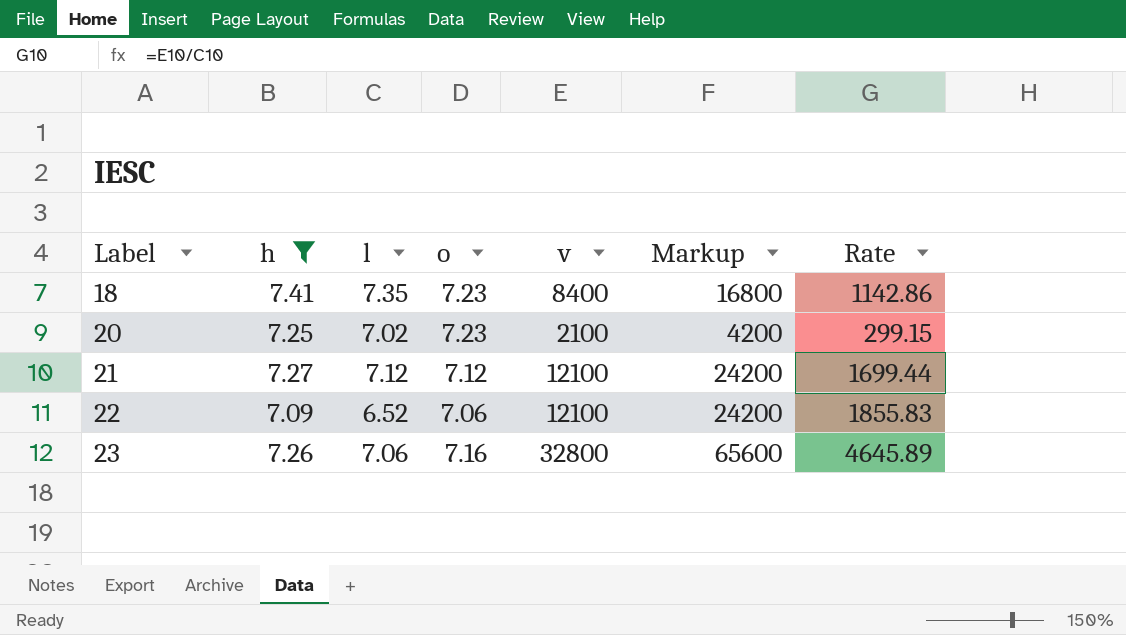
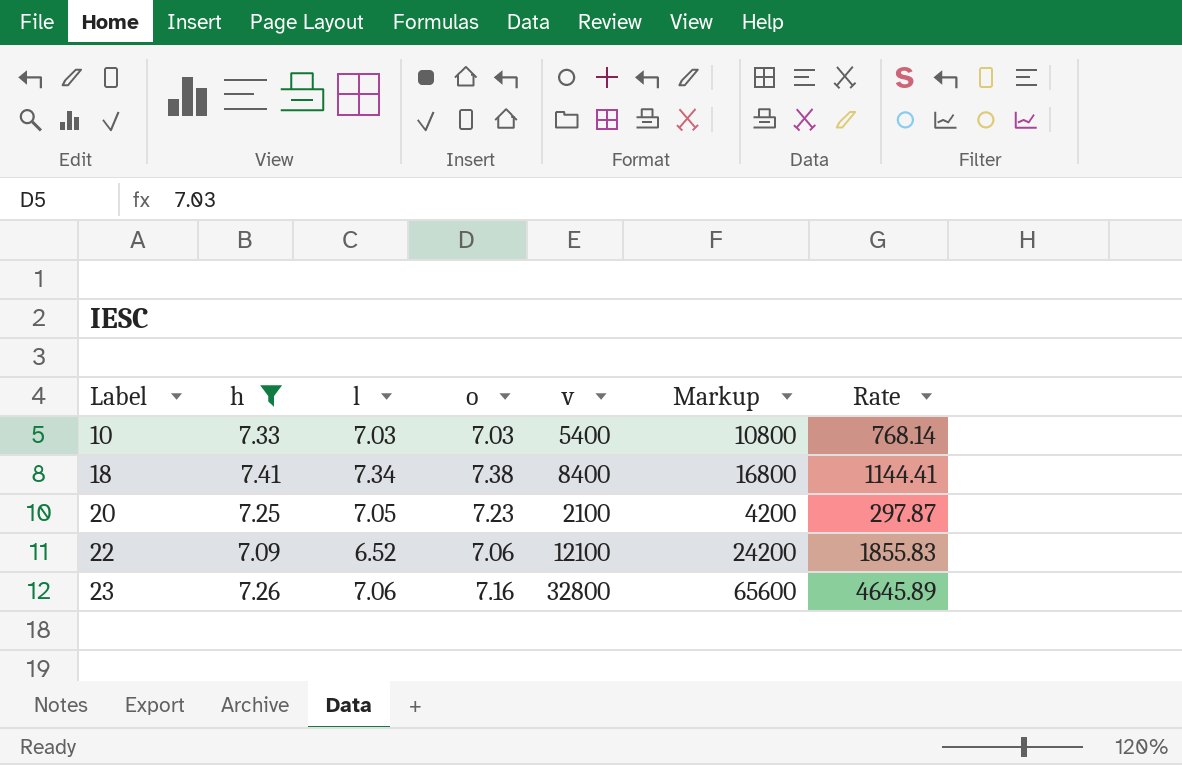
row 21: 7.27 | 7.12 | 7.12 | 12100 | 24200 | 1699.44 -> none
row 10: none -> 7.33 | 7.03 | 7.03 | 5400 | 10800 | 768.14
18 | l: 7.35 -> 7.34
18 | o: 7.23 -> 7.38
18 | Rate: 1142.86 -> 1144.41
20 | l: 7.02 -> 7.05
20 | Rate: 299.15 -> 297.87

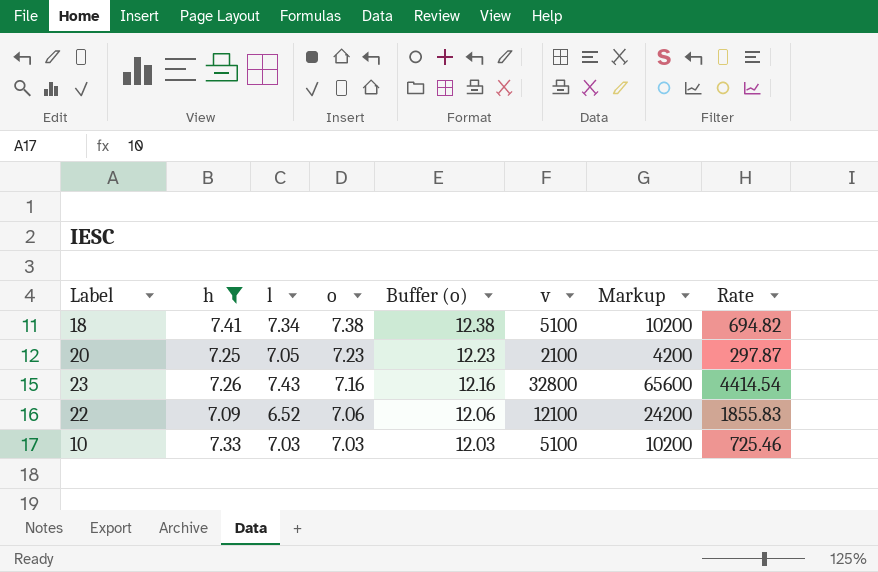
row order: Label ascending -> o descending
column Buffer (o) | formula: none -> [o] + 5
18 | v: 8400 -> 5100
18 | Markup: 16800 -> 10200
18 | Rate: 1144.41 -> 694.82
23 | l: 7.06 -> 7.43
23 | Rate: 4645.89 -> 4414.54
10 | v: 5400 -> 5100
10 | Markup: 10800 -> 10200
10 | Rate: 768.14 -> 725.46

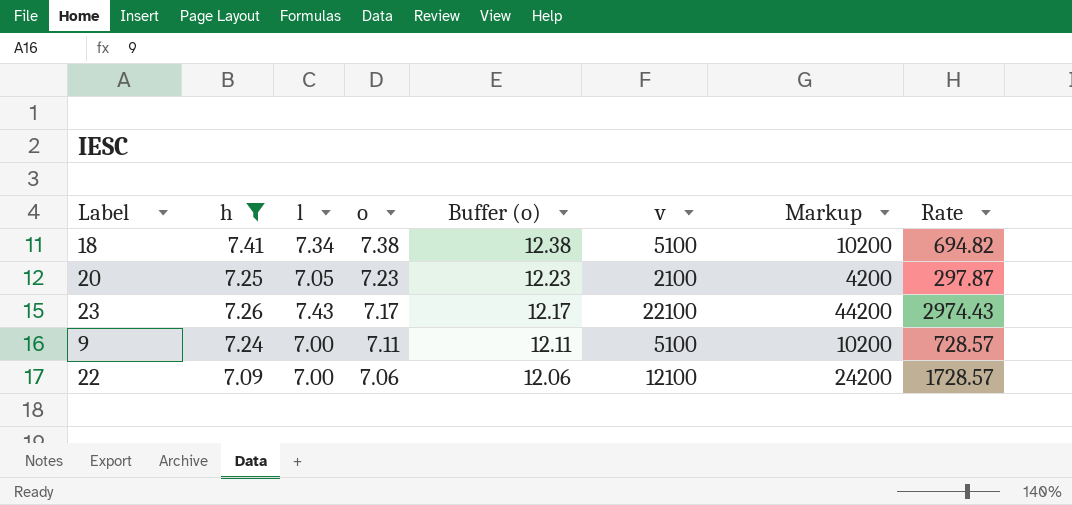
row 10: 7.33 | 7.03 | 7.03 | 12.03 | 5100 | 10200 | 725.46 -> none
23 | o: 7.16 -> 7.17
23 | Buffer (o): 12.16 -> 12.17
23 | v: 32800 -> 22100
23 | Markup: 65600 -> 44200
23 | Rate: 4414.54 -> 2974.43
row 9: none -> 7.24 | 7.00 | 7.11 | 12.11 | 5100 | 10200 | 728.57
22 | l: 6.52 -> 7.00
22 | Rate: 1855.83 -> 1728.57

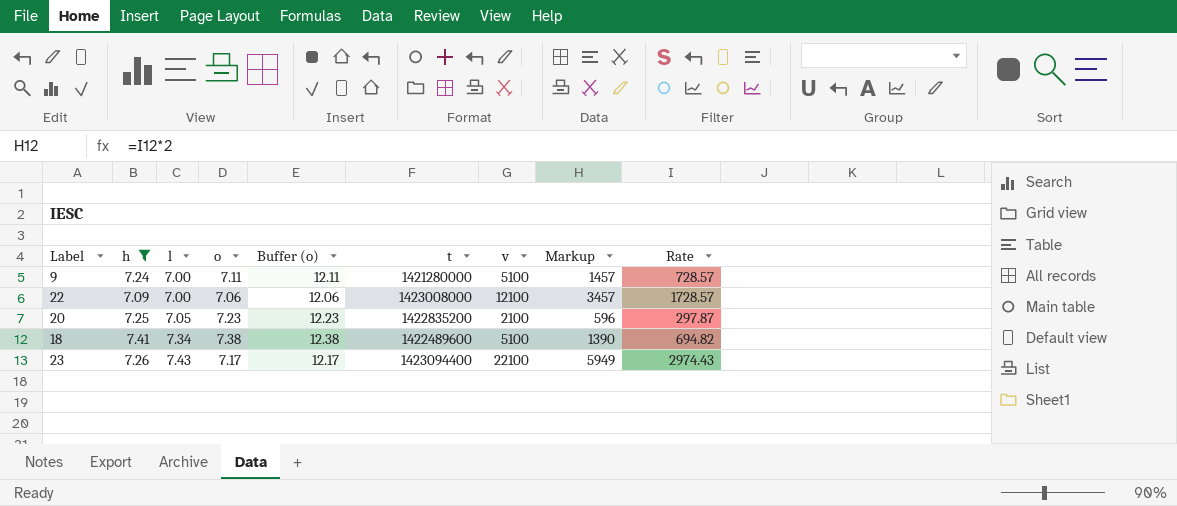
row order: o descending -> l ascending
column t | position: none -> 6
column Markup | formula: [v] * 2 -> [Rate] * 2

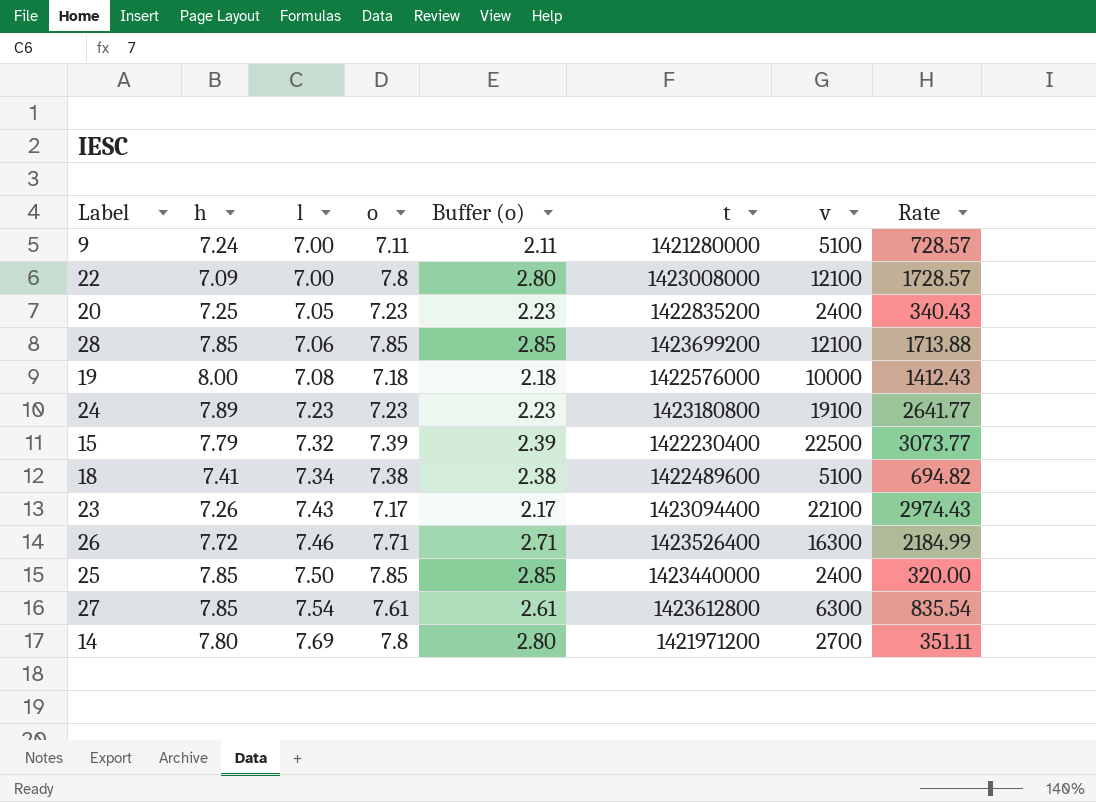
filter: h <= 7.41 -> none
column Markup | formula: [Rate] * 2 -> none
column Buffer (o) | formula: [o] + 5 -> [o] - 5
22 | o: 7.06 -> 7.8
20 | v: 2100 -> 2400
20 | Rate: 297.87 -> 340.43

